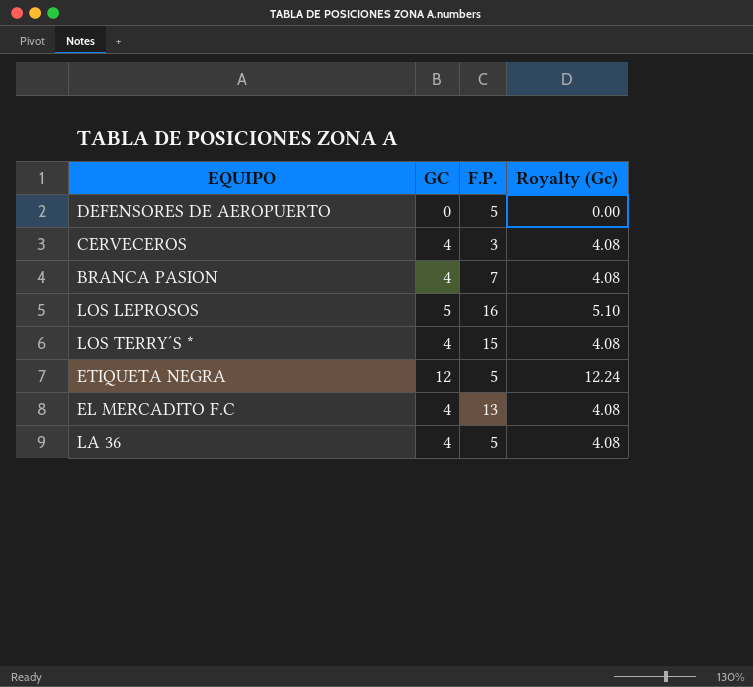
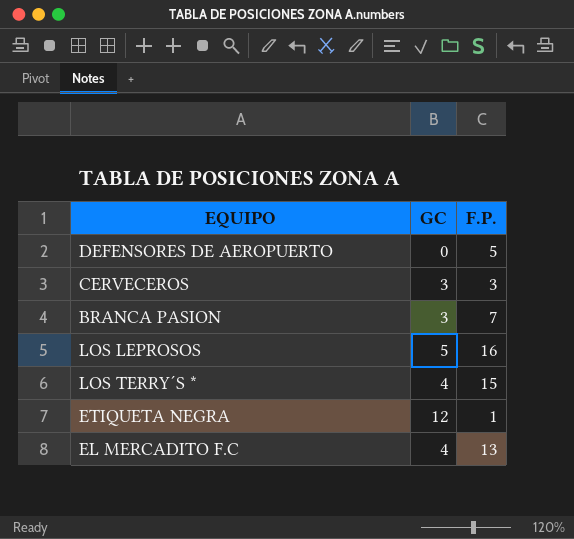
column Royalty (Gc) | formula: [GC] * 1.02 -> none
row LA 36: 4 | 5 | 4.08 -> none
CERVECEROS | GC: 4 -> 3
BRANCA PASION | GC: 4 -> 3
ETIQUETA NEGRA | F.P.: 5 -> 1

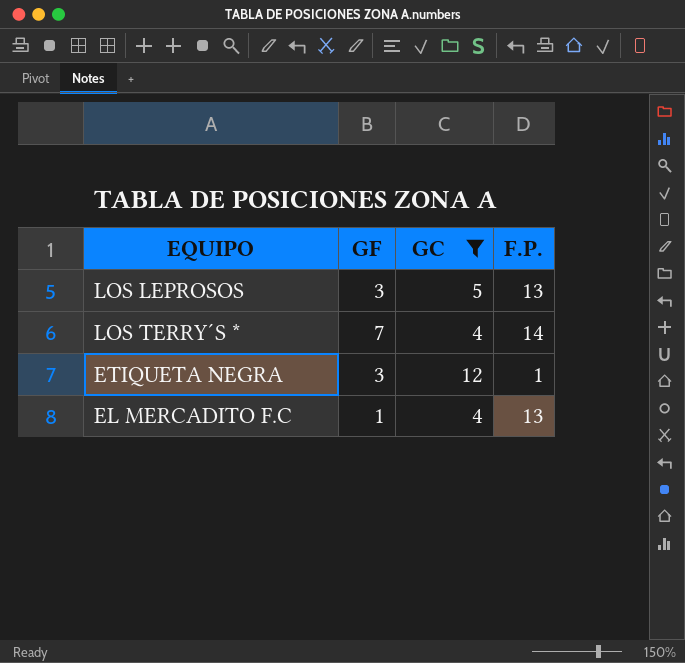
filter: none -> GC >= 4
column GF | position: none -> 2
LOS LEPROSOS | F.P.: 16 -> 13
LOS TERRY´S * | F.P.: 15 -> 14

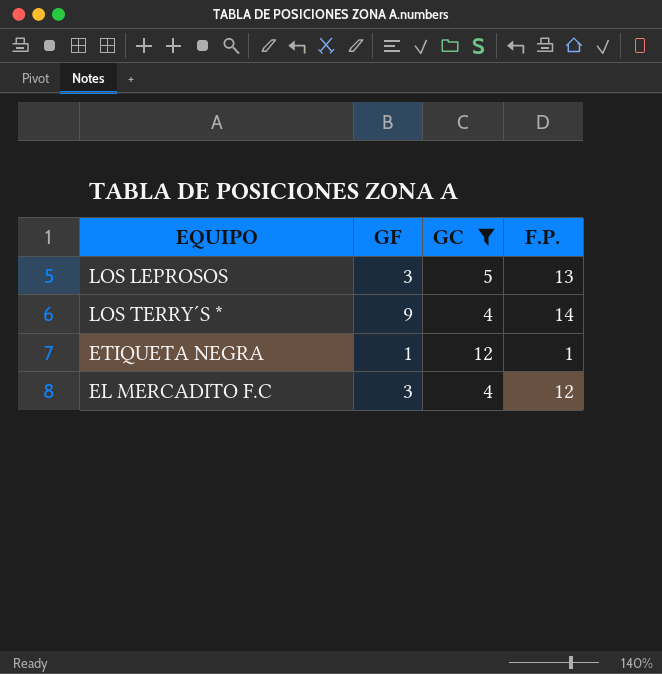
LOS TERRY´S * | GF: 7 -> 9
ETIQUETA NEGRA | GF: 3 -> 1
EL MERCADITO F.C | GF: 1 -> 3
EL MERCADITO F.C | F.P.: 13 -> 12

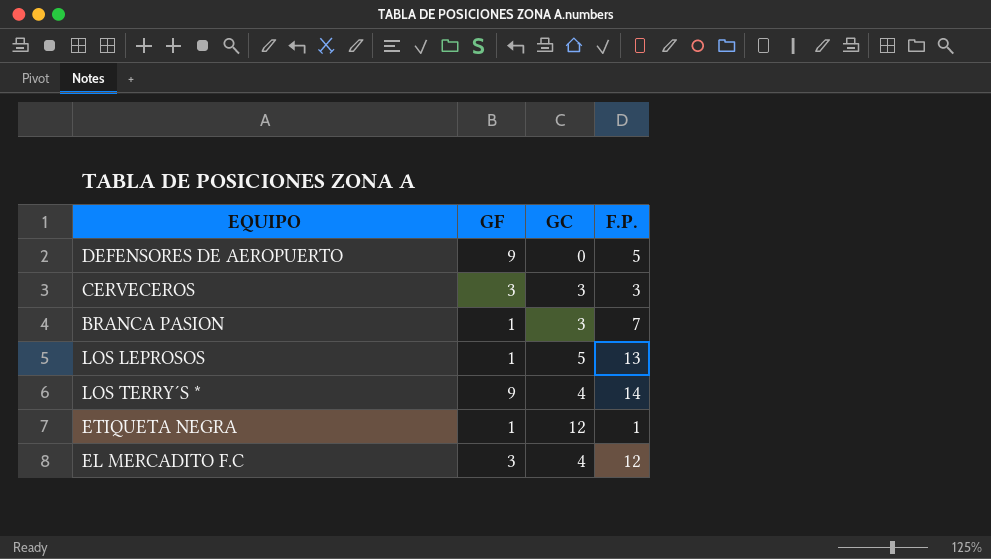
filter: GC >= 4 -> none
LOS LEPROSOS | GF: 3 -> 1

